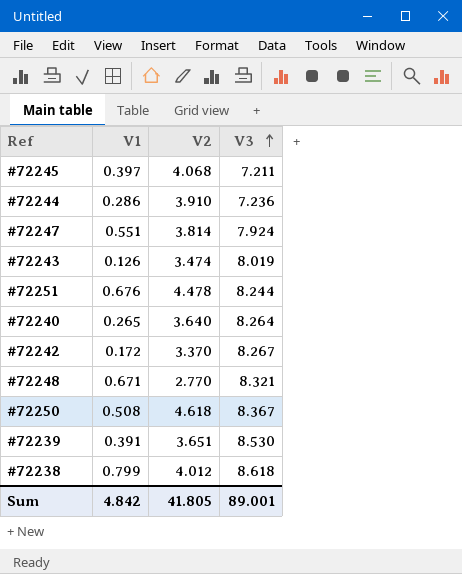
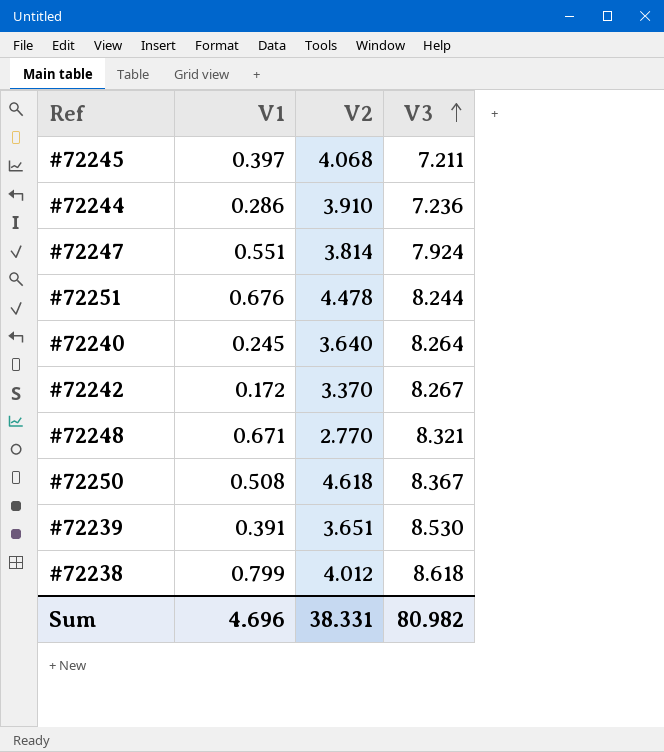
row #72243: 0.126 | 3.474 | 8.019 -> none
#72240 | V1: 0.265 -> 0.245
Sum | V1: 4.842 -> 4.696
Sum | V2: 41.805 -> 38.331
Sum | V3: 89.001 -> 80.982

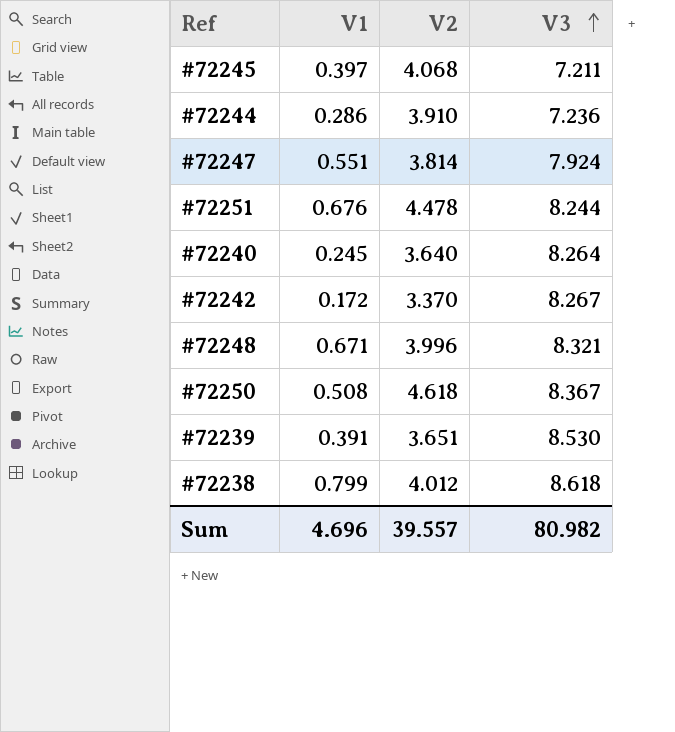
#72248 | V2: 2.770 -> 3.996
Sum | V2: 38.331 -> 39.557

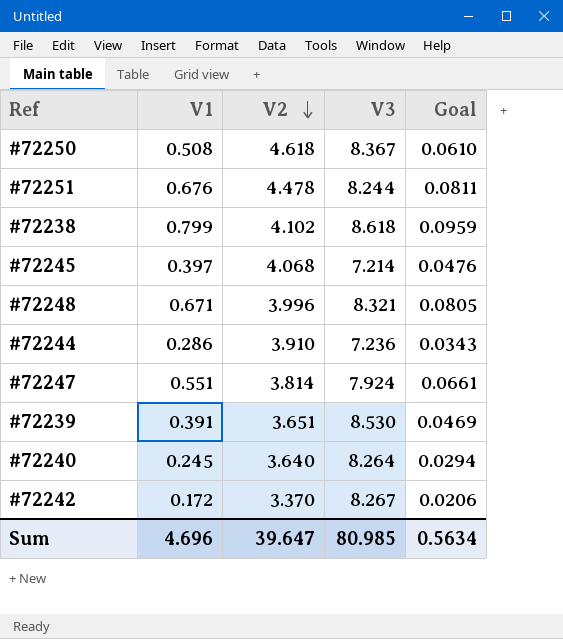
row order: V3 ascending -> V2 descending
column Goal | formula: none -> [V1] * 0.12
#72238 | V2: 4.012 -> 4.102
#72245 | V3: 7.211 -> 7.214
Sum | V2: 39.557 -> 39.647
Sum | V3: 80.982 -> 80.985

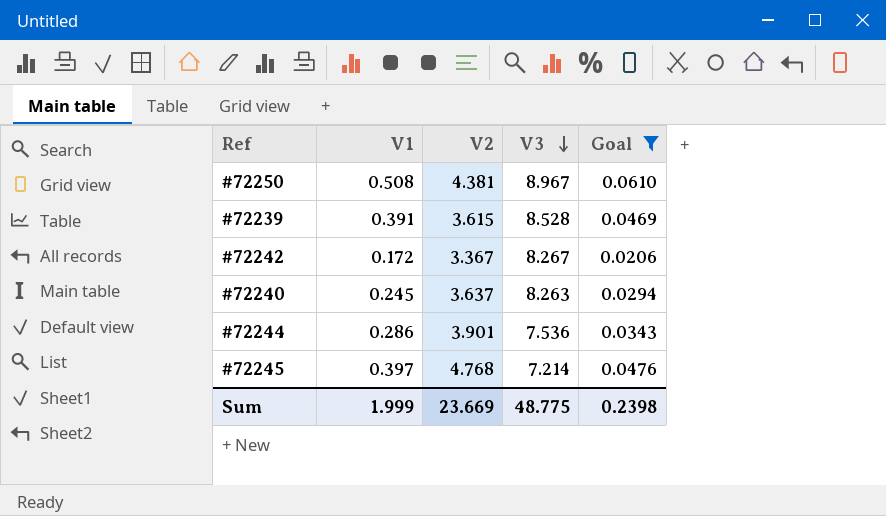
filter: none -> Goal <= 0.0610
row order: V2 descending -> V3 descending
#72250 | V2: 4.618 -> 4.381
#72250 | V3: 8.367 -> 8.967
#72239 | V2: 3.651 -> 3.615
#72239 | V3: 8.530 -> 8.528
#72242 | V2: 3.370 -> 3.367
#72240 | V2: 3.640 -> 3.637
#72240 | V3: 8.264 -> 8.263
#72244 | V2: 3.910 -> 3.901
#72244 | V3: 7.236 -> 7.536
#72245 | V2: 4.068 -> 4.768
Sum | V1: 4.696 -> 1.999
Sum | V2: 39.647 -> 23.669
Sum | V3: 80.985 -> 48.775
Sum | Goal: 0.5634 -> 0.2398

